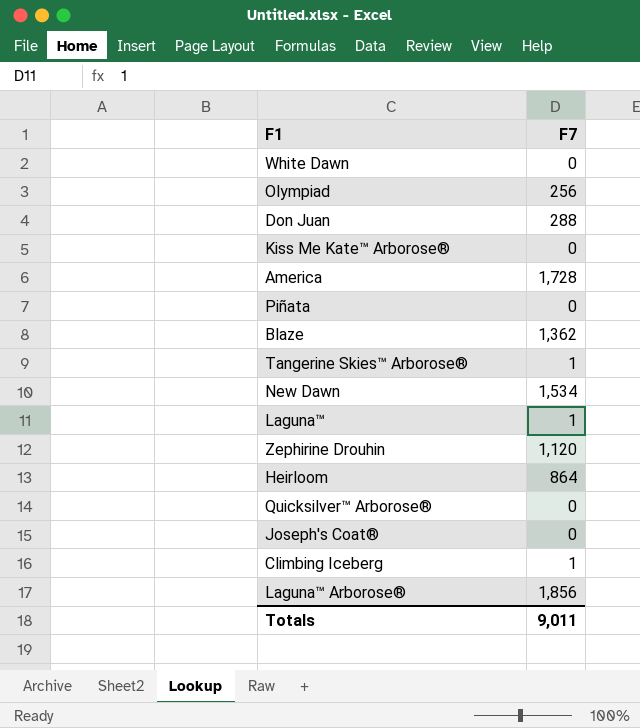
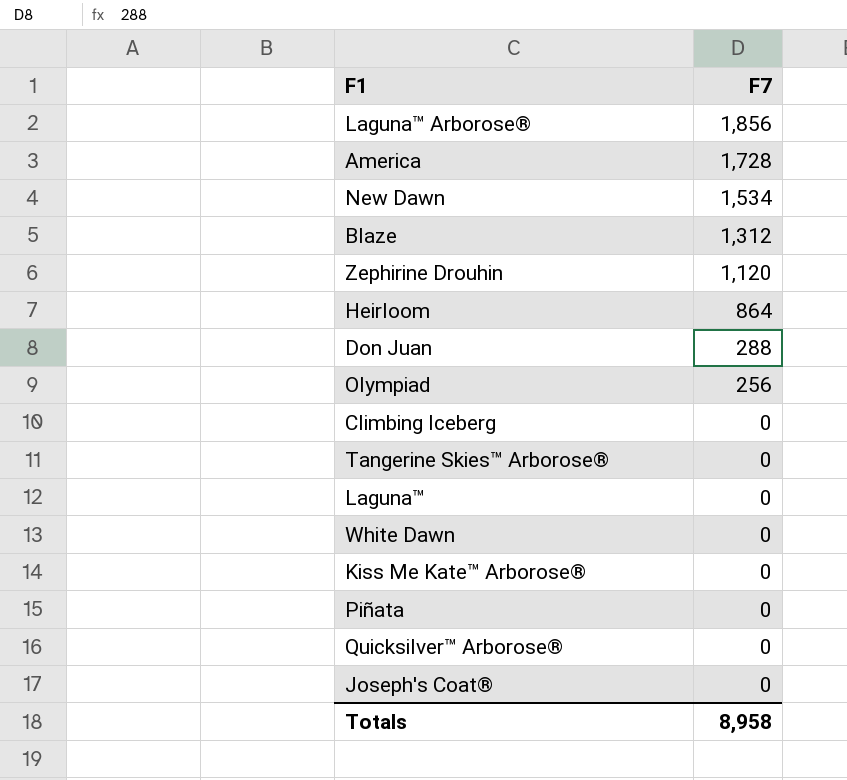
row order: none -> F7 descending
Blaze | F7: 1,362 -> 1,312
Climbing Iceberg | F7: 1 -> 0
Tangerine Skies™ Arborose® | F7: 1 -> 0
Laguna™ | F7: 1 -> 0
Totals | F7: 9,011 -> 8,958

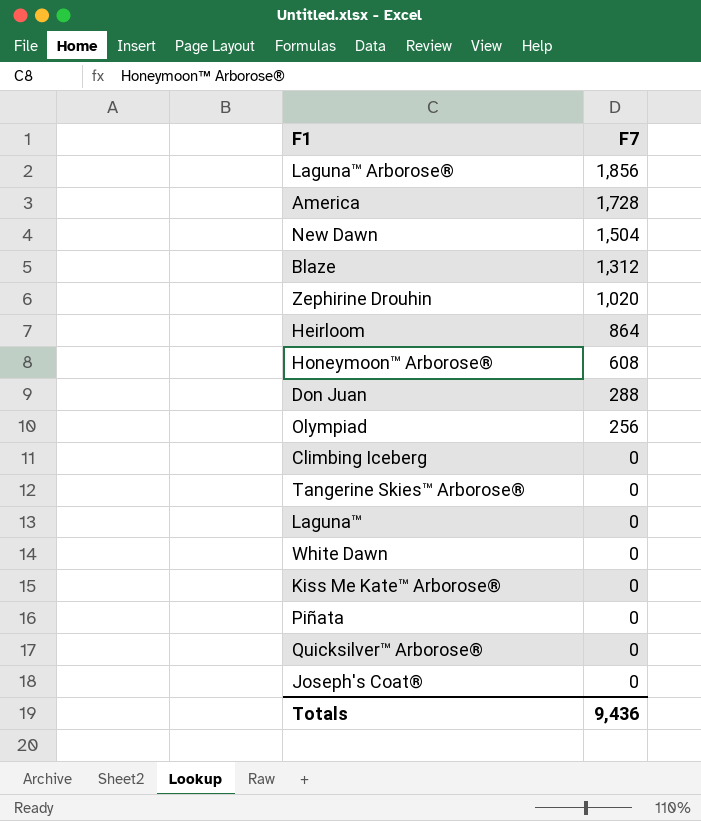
New Dawn | F7: 1,534 -> 1,504
Zephirine Drouhin | F7: 1,120 -> 1,020
row Honeymoon™ Arborose®: none -> 608
Totals | F7: 8,958 -> 9,436

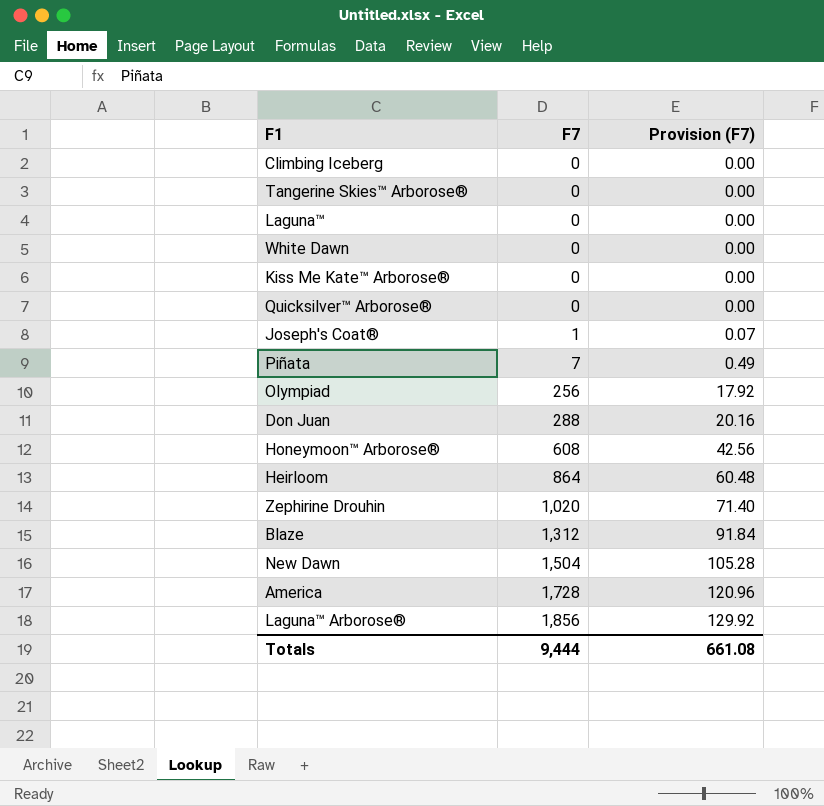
row order: F7 descending -> F7 ascending
column Provision (F7) | formula: none -> [F7] * 0.07
Joseph's Coat® | F7: 0 -> 1
Piñata | F7: 0 -> 7
Totals | F7: 9,436 -> 9,444

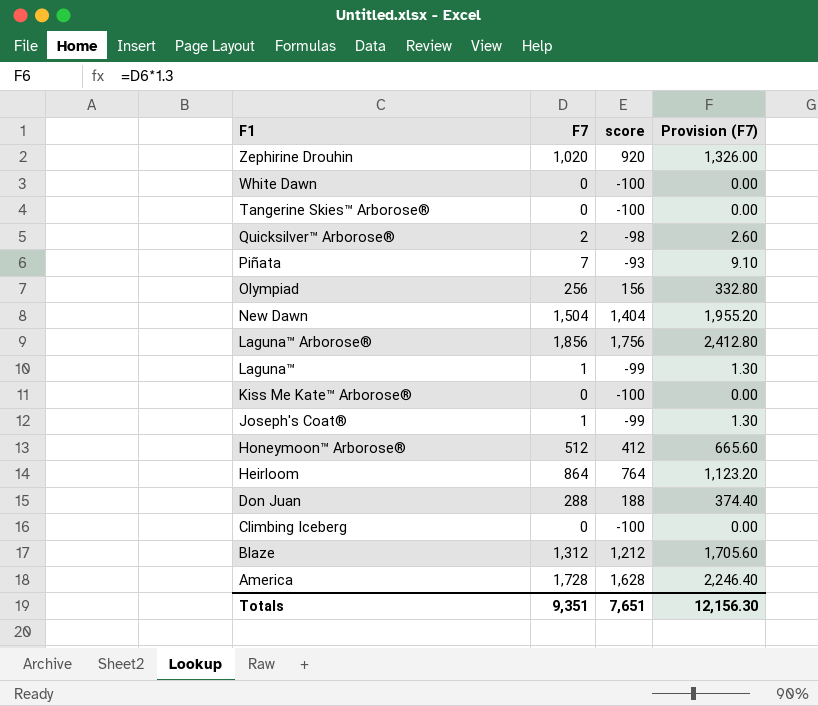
row order: F7 ascending -> F1 descending
column score | formula: none -> [F7] - 100
column Provision (F7) | formula: [F7] * 0.07 -> [F7] * 1.3
Quicksilver™ Arborose® | F7: 0 -> 2
Laguna™ | F7: 0 -> 1
Honeymoon™ Arborose® | F7: 608 -> 512
Totals | F7: 9,444 -> 9,351
Totals | Provision (F7): 661.08 -> 12,156.30

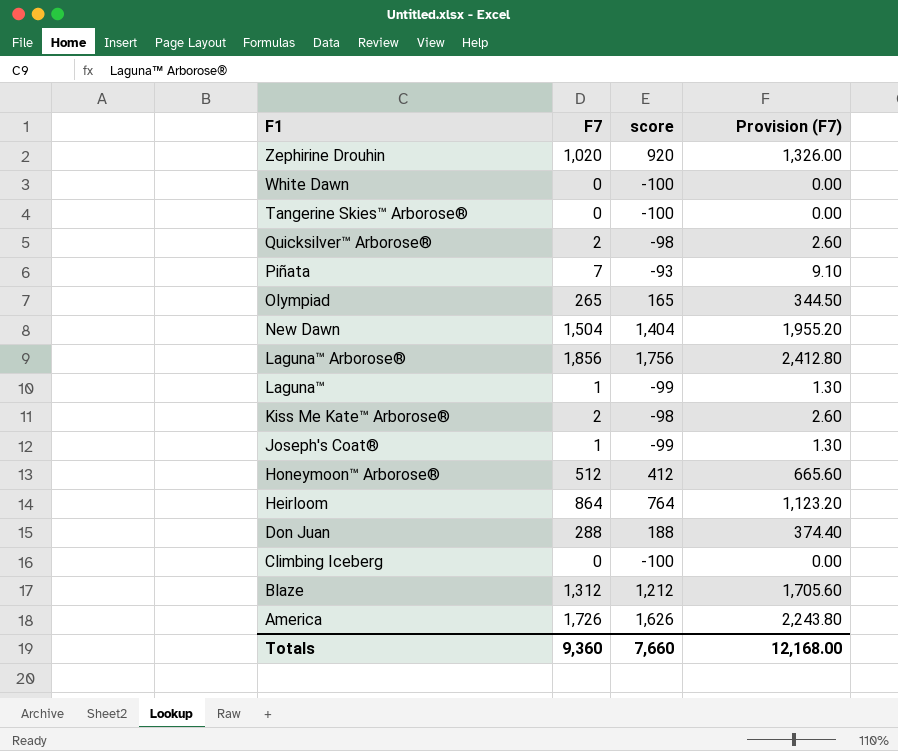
Olympiad | F7: 256 -> 265
Olympiad | score: 156 -> 165
Olympiad | Provision (F7): 332.80 -> 344.50
Kiss Me Kate™ Arborose® | F7: 0 -> 2
Kiss Me Kate™ Arborose® | score: -100 -> -98
Kiss Me Kate™ Arborose® | Provision (F7): 0.00 -> 2.60
America | F7: 1,728 -> 1,726
America | score: 1,628 -> 1,626
America | Provision (F7): 2,246.40 -> 2,243.80
Totals | F7: 9,351 -> 9,360
Totals | score: 7,651 -> 7,660
Totals | Provision (F7): 12,156.30 -> 12,168.00

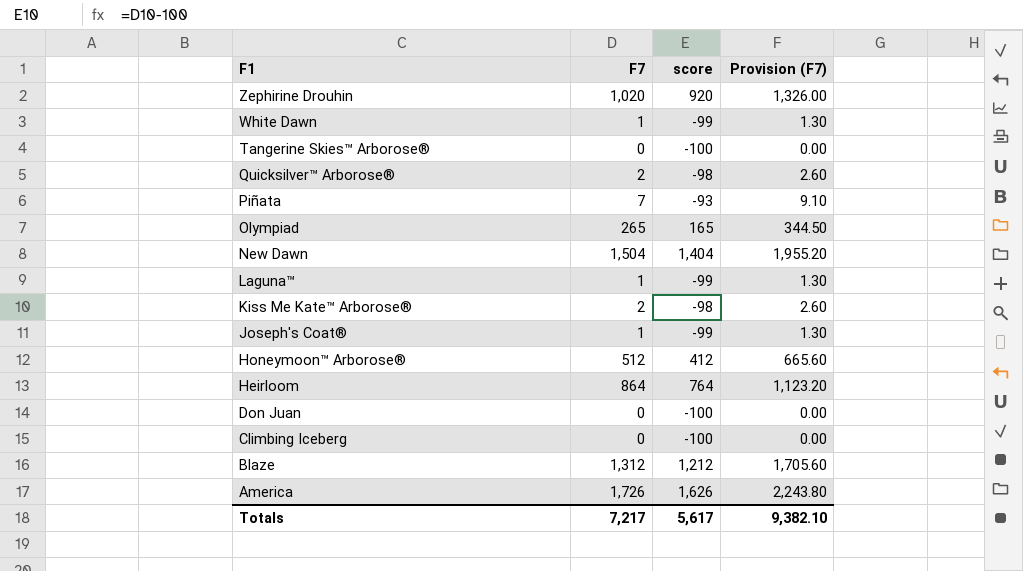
row Laguna™ Arborose®: 1,856 | 1,756 | 2,412.80 -> none
White Dawn | F7: 0 -> 1
White Dawn | score: -100 -> -99
White Dawn | Provision (F7): 0.00 -> 1.30
Don Juan | F7: 288 -> 0
Don Juan | score: 188 -> -100
Don Juan | Provision (F7): 374.40 -> 0.00
Totals | F7: 9,360 -> 7,217
Totals | score: 7,660 -> 5,617
Totals | Provision (F7): 12,168.00 -> 9,382.10

